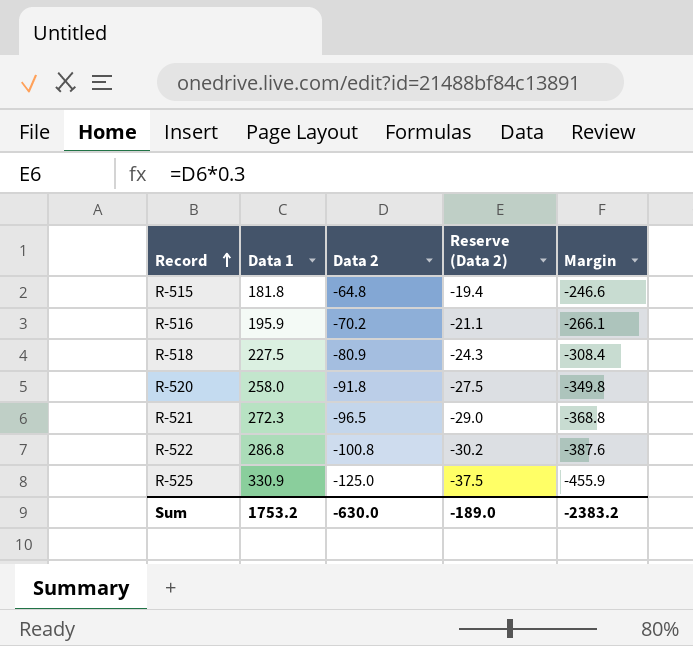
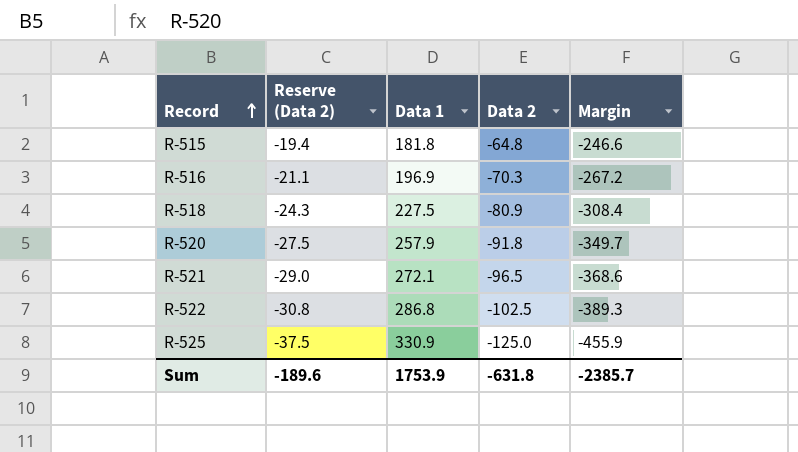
column Reserve (Data 2) | position: 4 -> 2
R-516 | Data 1: 195.9 -> 196.9
R-516 | Data 2: -70.2 -> -70.3
R-516 | Margin: -266.1 -> -267.2
R-520 | Data 1: 258.0 -> 257.9
R-520 | Margin: -349.8 -> -349.7
R-521 | Data 1: 272.3 -> 272.1
R-521 | Margin: -368.8 -> -368.6
R-522 | Reserve (Data 2): -30.2 -> -30.8
R-522 | Data 2: -100.8 -> -102.5
R-522 | Margin: -387.6 -> -389.3
Sum | Reserve (Data 2): -189.0 -> -189.6
Sum | Data 1: 1753.2 -> 1753.9
Sum | Data 2: -630.0 -> -631.8
Sum | Margin: -2383.2 -> -2385.7

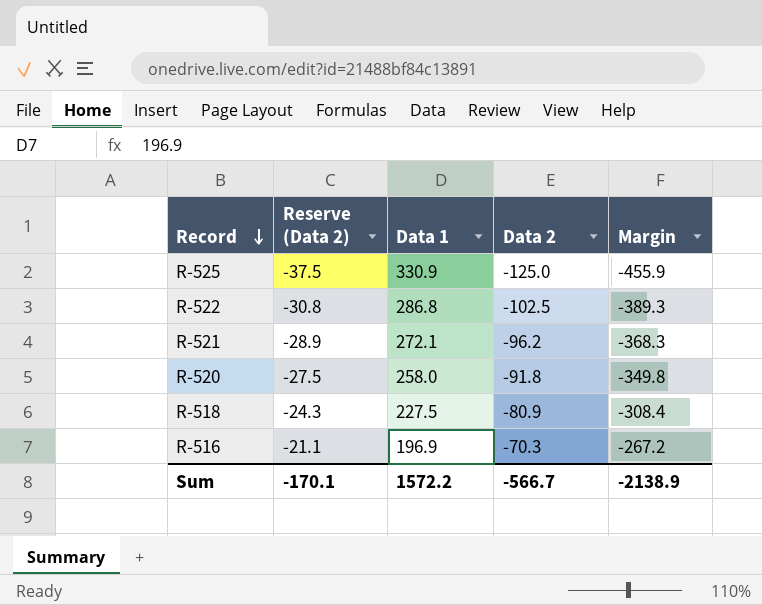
row order: Record ascending -> Record descending
row R-515: -19.4 | 181.8 | -64.8 | -246.6 -> none
R-521 | Reserve (Data 2): -29.0 -> -28.9
R-521 | Data 2: -96.5 -> -96.2
R-521 | Margin: -368.6 -> -368.3
R-520 | Data 1: 257.9 -> 258.0
R-520 | Margin: -349.7 -> -349.8
Sum | Reserve (Data 2): -189.6 -> -170.1
Sum | Data 1: 1753.9 -> 1572.2
Sum | Data 2: -631.8 -> -566.7
Sum | Margin: -2385.7 -> -2138.9

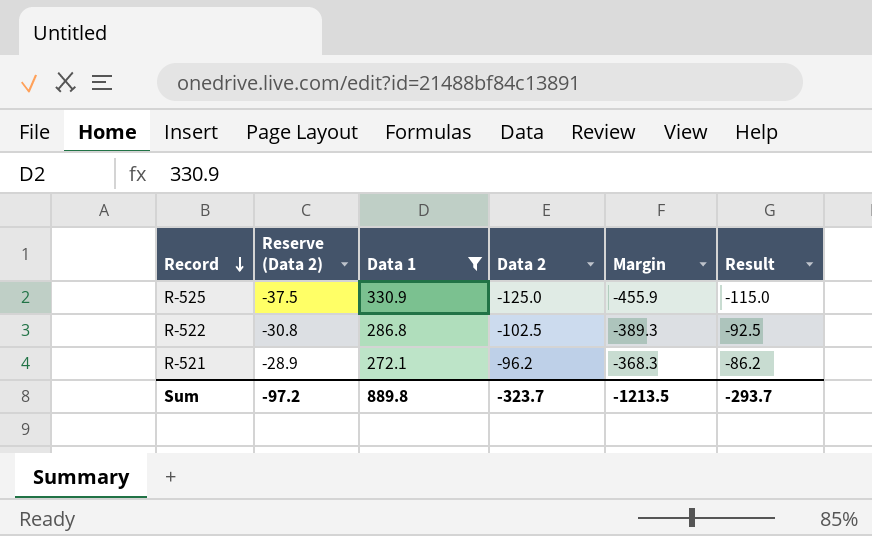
filter: none -> Data 1 >= 272.1
column Result | formula: none -> [Data 2] + 10
Sum | Reserve (Data 2): -170.1 -> -97.2
Sum | Data 1: 1572.2 -> 889.8
Sum | Data 2: -566.7 -> -323.7
Sum | Margin: -2138.9 -> -1213.5

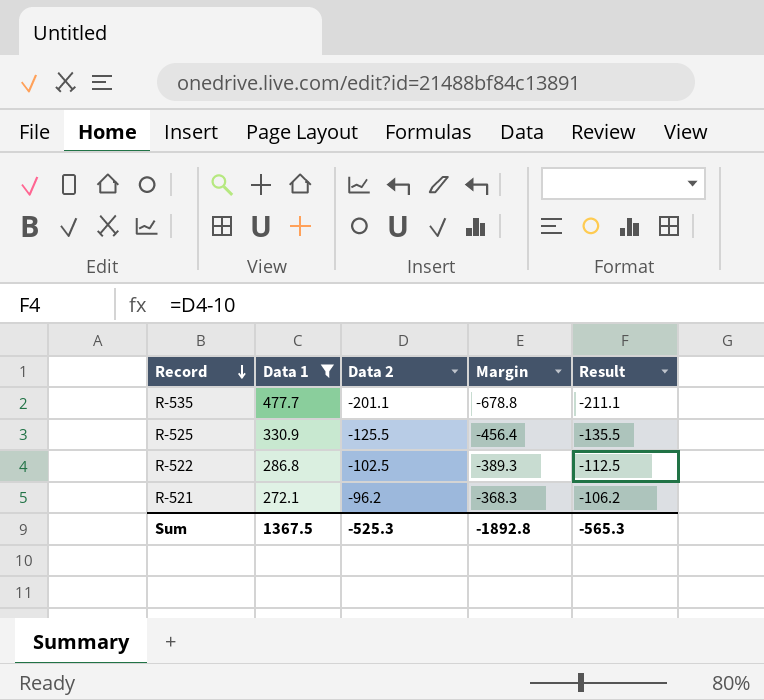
column Reserve (Data 2) | formula: [Data 2] * 0.3 -> none
column Result | formula: [Data 2] + 10 -> [Data 2] - 10
row R-535: none -> 477.7 | -201.1 | -678.8 | -211.1
R-525 | Data 2: -125.0 -> -125.5
R-525 | Margin: -455.9 -> -456.4
Sum | Data 1: 889.8 -> 1367.5
Sum | Data 2: -323.7 -> -525.3
Sum | Margin: -1213.5 -> -1892.8
Sum | Result: -293.7 -> -565.3

